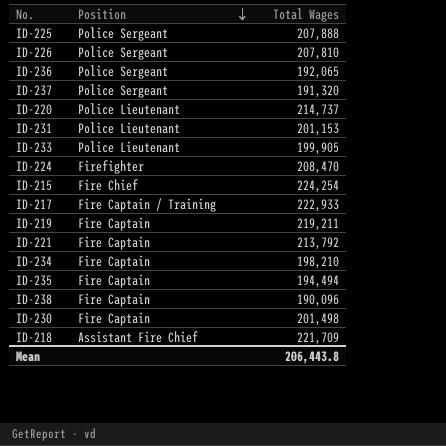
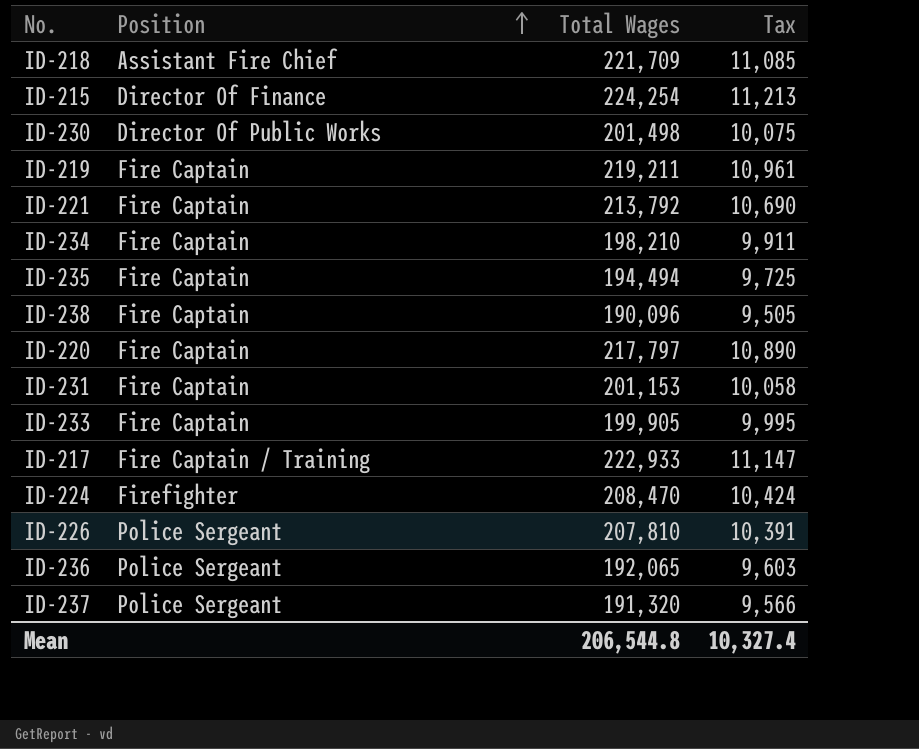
row order: Position descending -> Position ascending
column Tax | formula: none -> [Total Wages] * 0.05
row ID-225: Police Sergeant | 207,888 -> none
ID-215 | Position: Fire Chief -> Director Of Finance
ID-230 | Position: Fire Captain -> Director Of Public Works
ID-220 | Position: Police Lieutenant -> Fire Captain
ID-220 | Total Wages: 214,737 -> 217,797
ID-231 | Position: Police Lieutenant -> Fire Captain
ID-233 | Position: Police Lieutenant -> Fire Captain
Mean | Total Wages: 206,443.8 -> 206,544.8

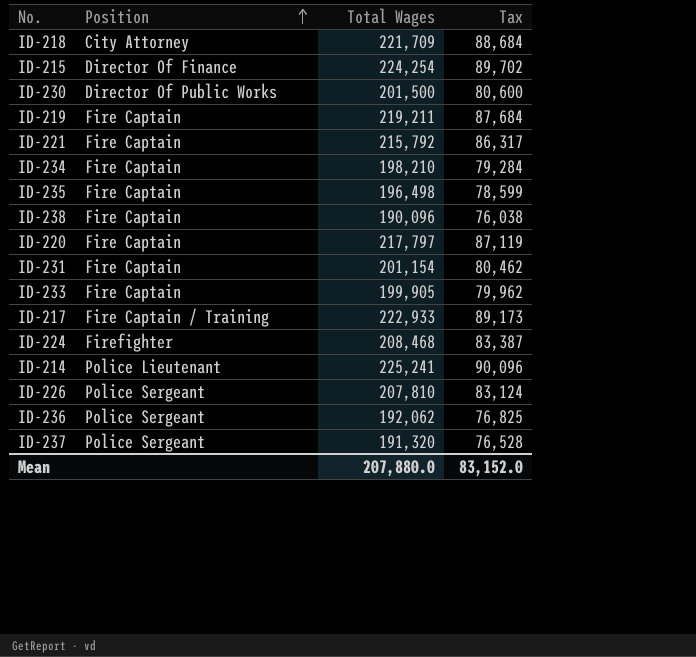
column Tax | formula: [Total Wages] * 0.05 -> [Total Wages] * 0.4
ID-218 | Position: Assistant Fire Chief -> City Attorney
ID-230 | Total Wages: 201,498 -> 201,500
ID-221 | Total Wages: 213,792 -> 215,792
ID-235 | Total Wages: 194,494 -> 196,498
ID-231 | Total Wages: 201,153 -> 201,154
ID-224 | Total Wages: 208,470 -> 208,468
row ID-214: none -> Police Lieutenant | 225,241 | 90,096
ID-236 | Total Wages: 192,065 -> 192,062
Mean | Total Wages: 206,544.8 -> 207,880.0
Mean | Tax: 10,327.4 -> 83,152.0

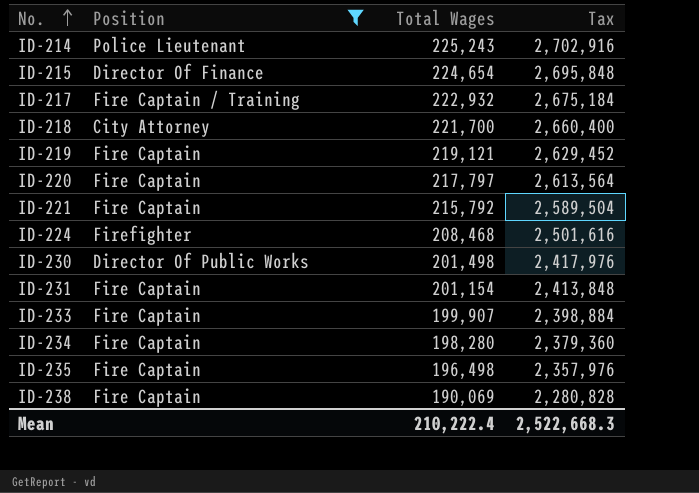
filter: none -> Position != Police Sergeant
row order: Position ascending -> No. ascending
column Tax | formula: [Total Wages] * 0.4 -> [Total Wages] * 12
ID-214 | Total Wages: 225,241 -> 225,243
ID-215 | Total Wages: 224,254 -> 224,654
ID-217 | Total Wages: 222,933 -> 222,932
ID-218 | Total Wages: 221,709 -> 221,700
ID-219 | Total Wages: 219,211 -> 219,121
ID-230 | Total Wages: 201,500 -> 201,498
ID-233 | Total Wages: 199,905 -> 199,907
ID-234 | Total Wages: 198,210 -> 198,280
ID-238 | Total Wages: 190,096 -> 190,069
Mean | Total Wages: 207,880.0 -> 210,222.4
Mean | Tax: 83,152.0 -> 2,522,668.3

